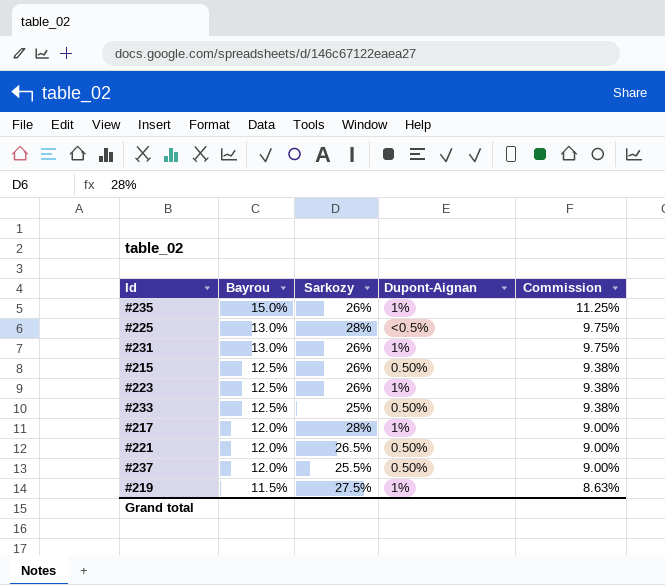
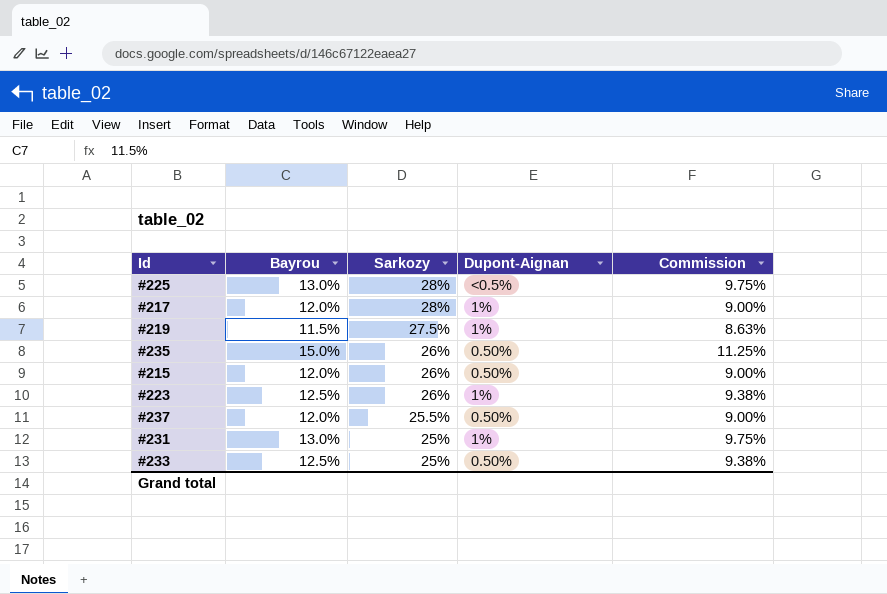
row order: Bayrou descending -> Sarkozy descending
row #221: 12.0% | 26.5% | 0.50% | 9.00% -> none
#235 | Dupont-Aignan: 1% -> 0.50%
#215 | Bayrou: 12.5% -> 12.0%
#215 | Commission: 9.38% -> 9.00%
#231 | Sarkozy: 26% -> 25%

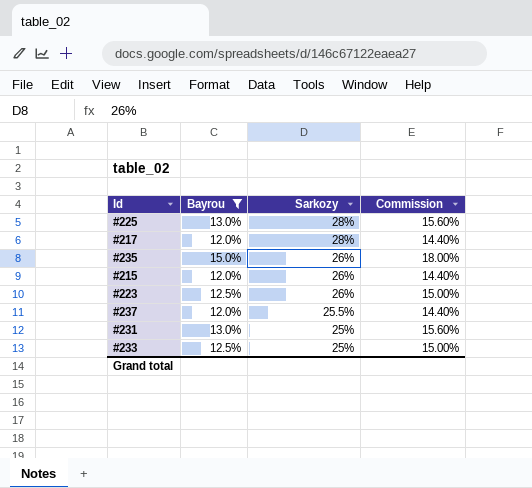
filter: none -> Bayrou != 11.5%
column Dupont-Aignan | position: 4 -> none
column Commission | formula: [Bayrou] * 0.75 -> [Bayrou] * 1.2

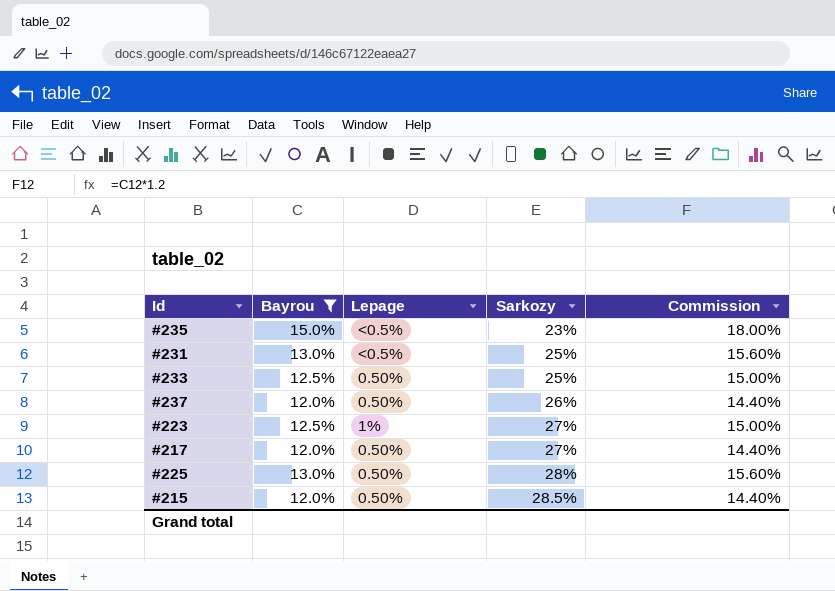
row order: Sarkozy descending -> Sarkozy ascending
column Lepage | position: none -> 3
#235 | Sarkozy: 26% -> 23%
#237 | Sarkozy: 25.5% -> 26%
#223 | Sarkozy: 26% -> 27%
#217 | Sarkozy: 28% -> 27%
#215 | Sarkozy: 26% -> 28.5%

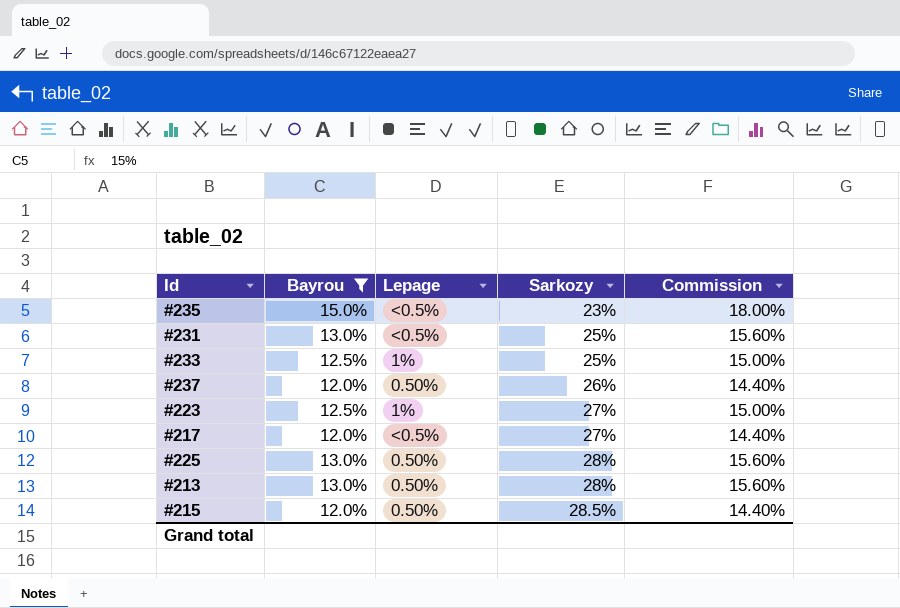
#233 | Lepage: 0.50% -> 1%
#217 | Lepage: 0.50% -> <0.5%
row #213: none -> 13.0% | 0.50% | 28% | 15.60%

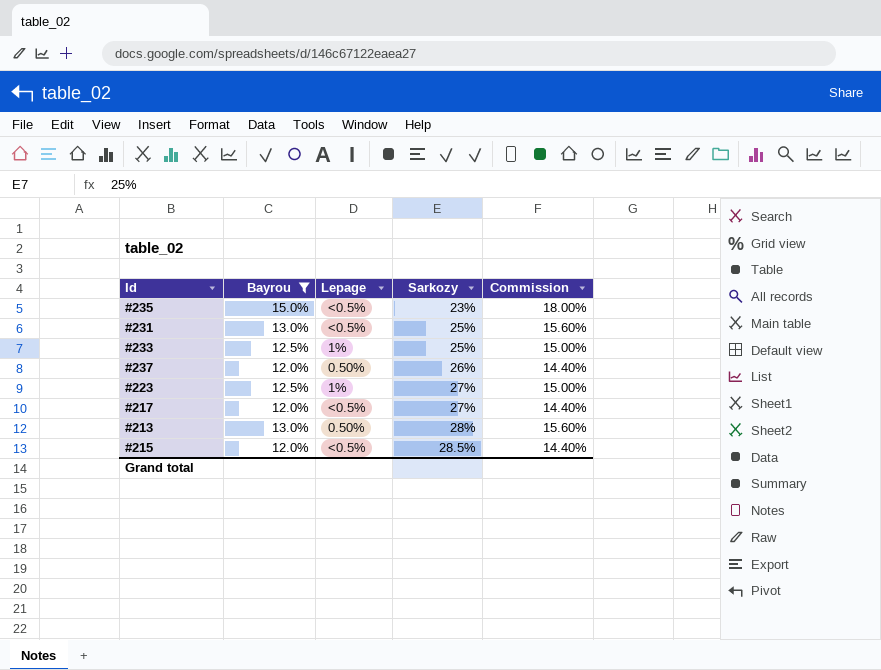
row #225: 13.0% | 0.50% | 28% | 15.60% -> none
#215 | Lepage: 0.50% -> <0.5%

